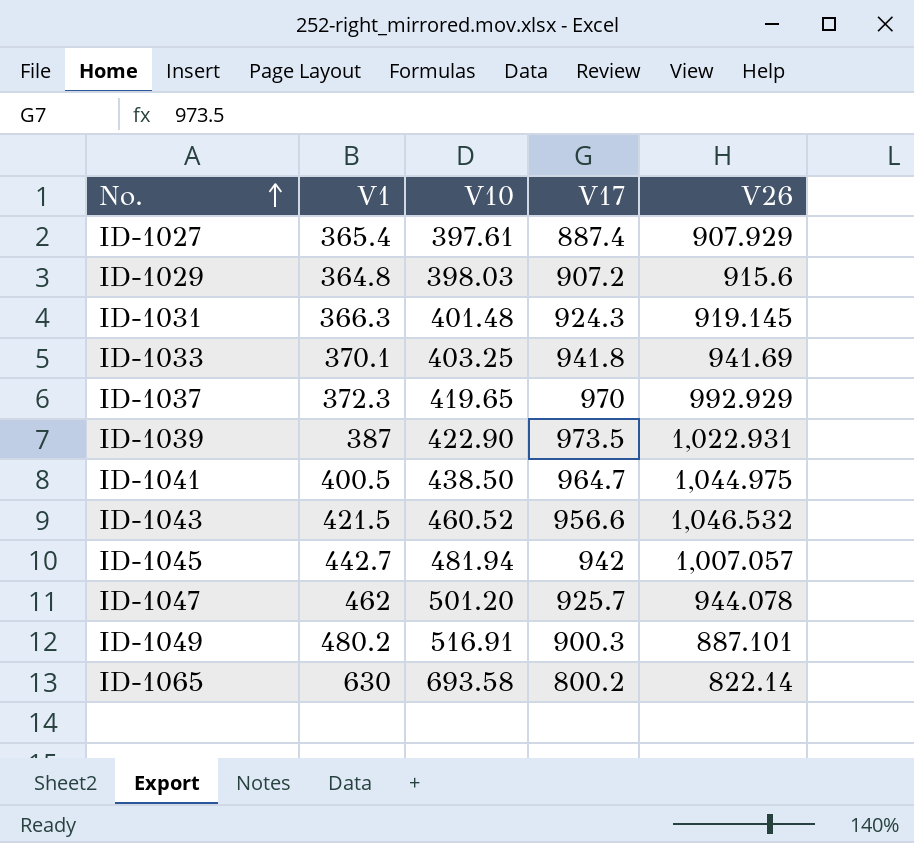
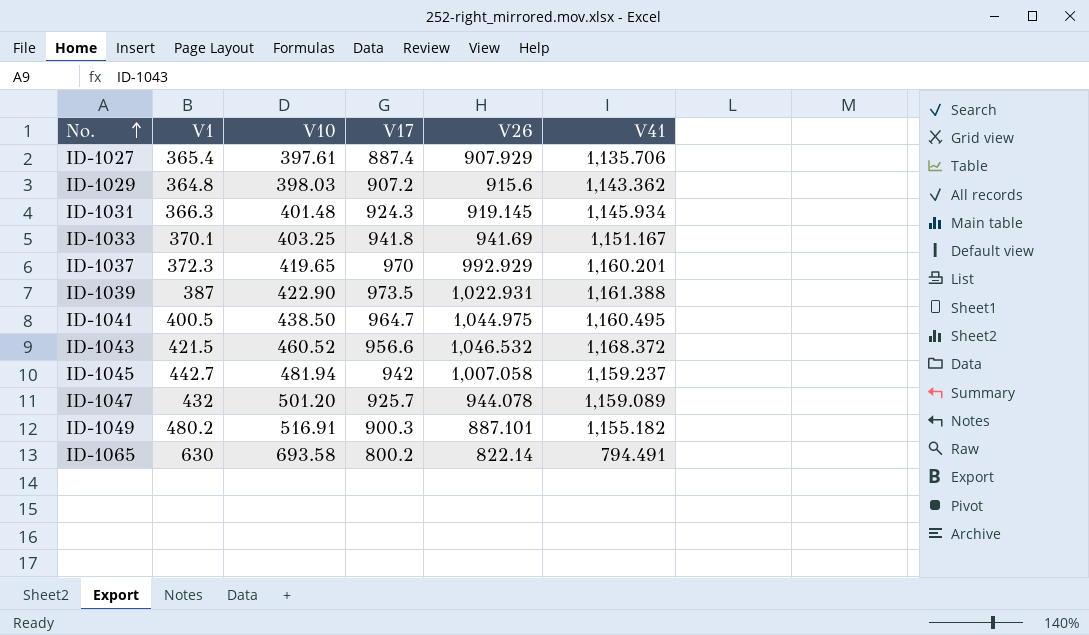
column V41 | position: none -> 6
ID-1045 | V26: 1,007.057 -> 1,007.058
ID-1047 | V1: 462 -> 432

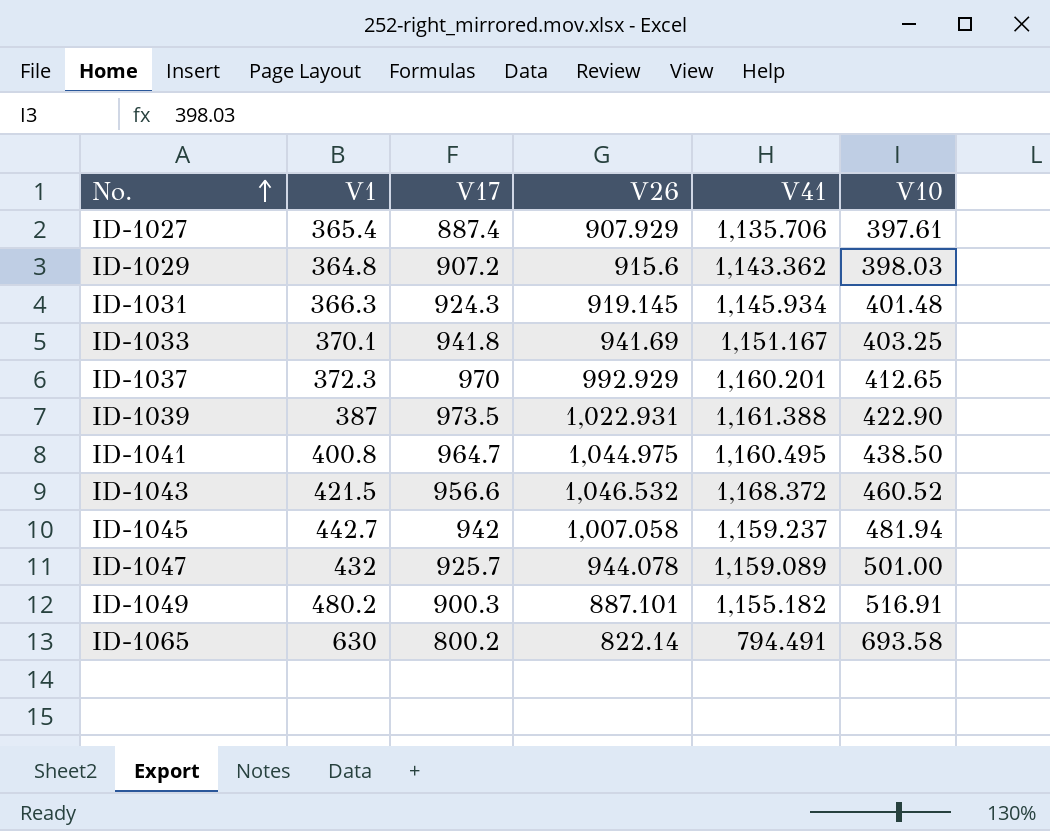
column V10 | position: 3 -> 6
ID-1037 | V10: 419.65 -> 412.65
ID-1041 | V1: 400.5 -> 400.8
ID-1047 | V10: 501.20 -> 501.00

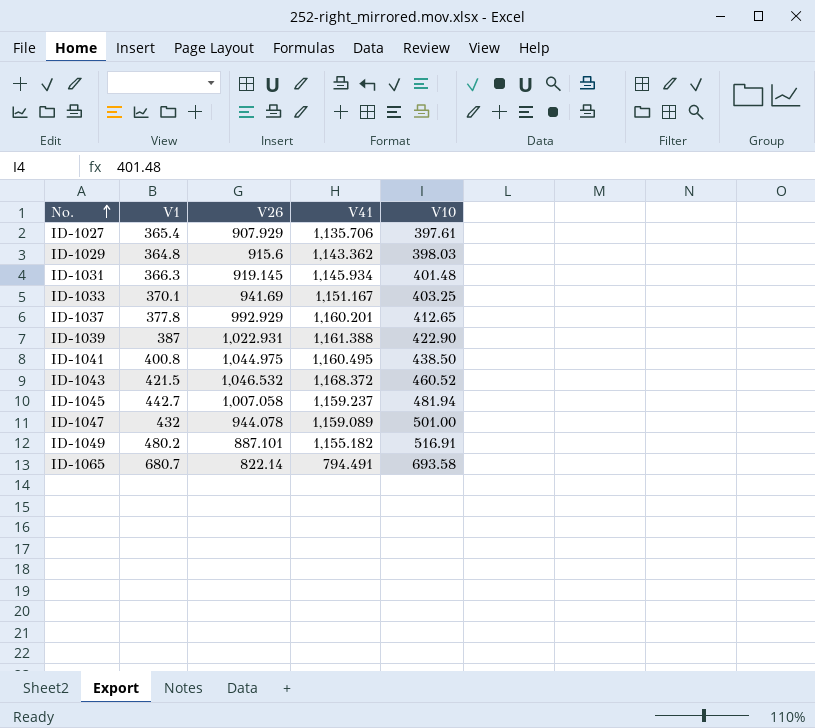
column V17 | position: 3 -> none
ID-1037 | V1: 372.3 -> 377.8
ID-1065 | V1: 630 -> 680.7

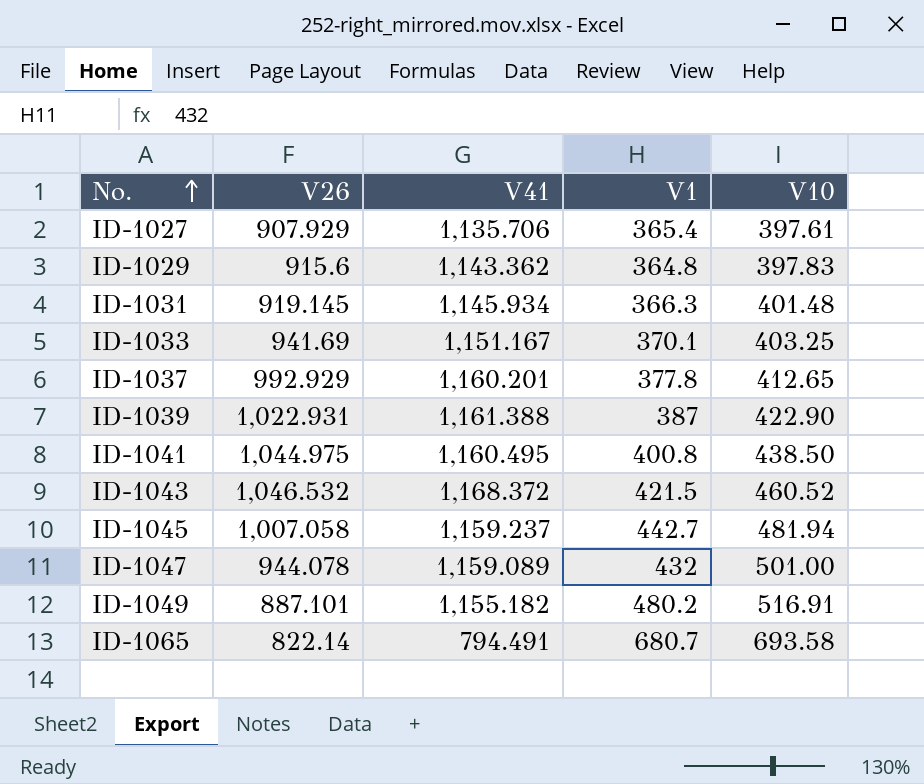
column V1 | position: 2 -> 4
ID-1029 | V10: 398.03 -> 397.83

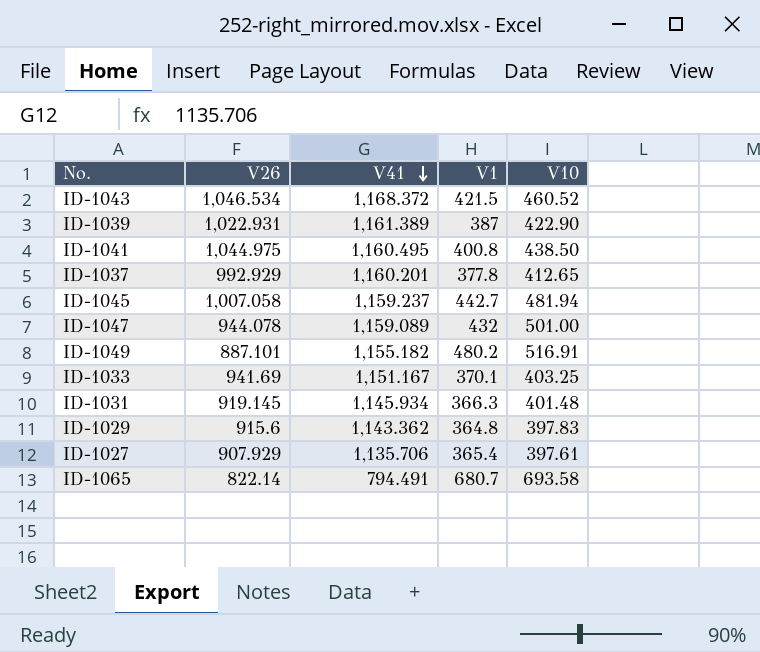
row order: No. ascending -> V41 descending
ID-1043 | V26: 1,046.532 -> 1,046.534
ID-1039 | V41: 1,161.388 -> 1,161.389

